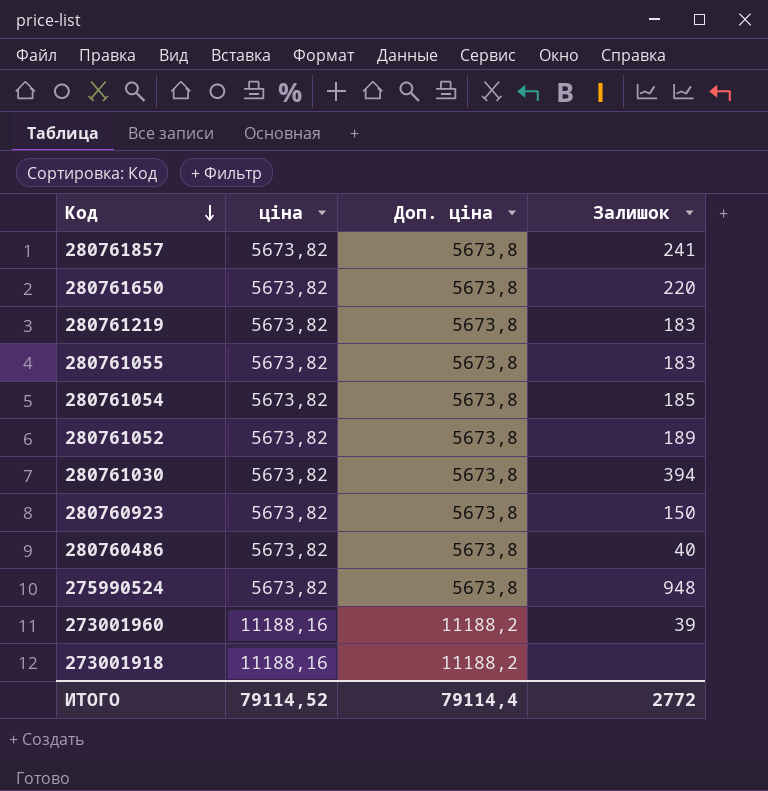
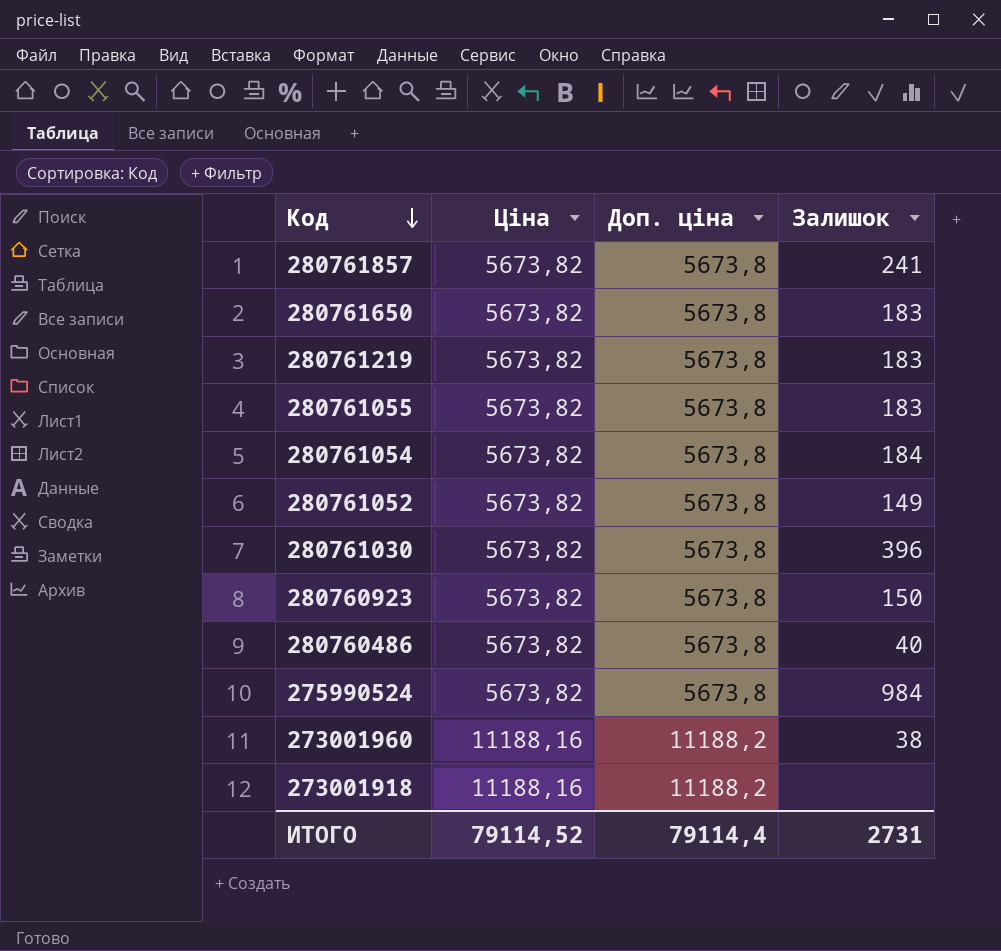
column name: ціна -> Ціна
280761650 | Залишок: 220 -> 183
280761054 | Залишок: 185 -> 184
280761052 | Залишок: 189 -> 149
280761030 | Залишок: 394 -> 396
275990524 | Залишок: 948 -> 984
273001960 | Залишок: 39 -> 38
ИТОГО | Залишок: 2772 -> 2731

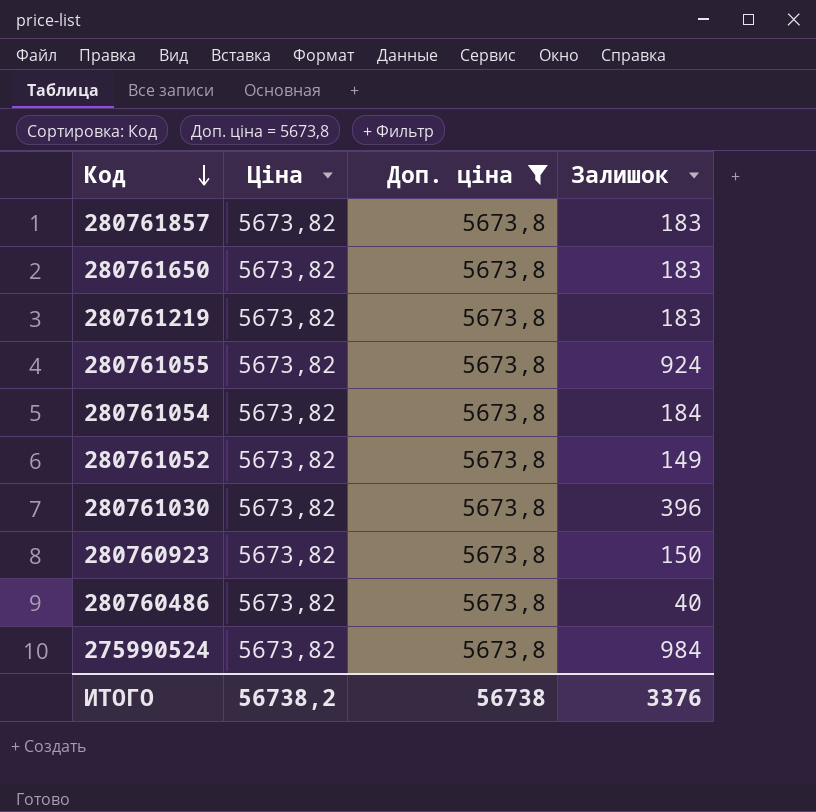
filter: none -> Доп. ціна = 5673,8
280761857 | Залишок: 241 -> 183
280761055 | Залишок: 183 -> 924
ИТОГО | Ціна: 79114,52 -> 56738,2
ИТОГО | Доп. ціна: 79114,4 -> 56738
ИТОГО | Залишок: 2731 -> 3376

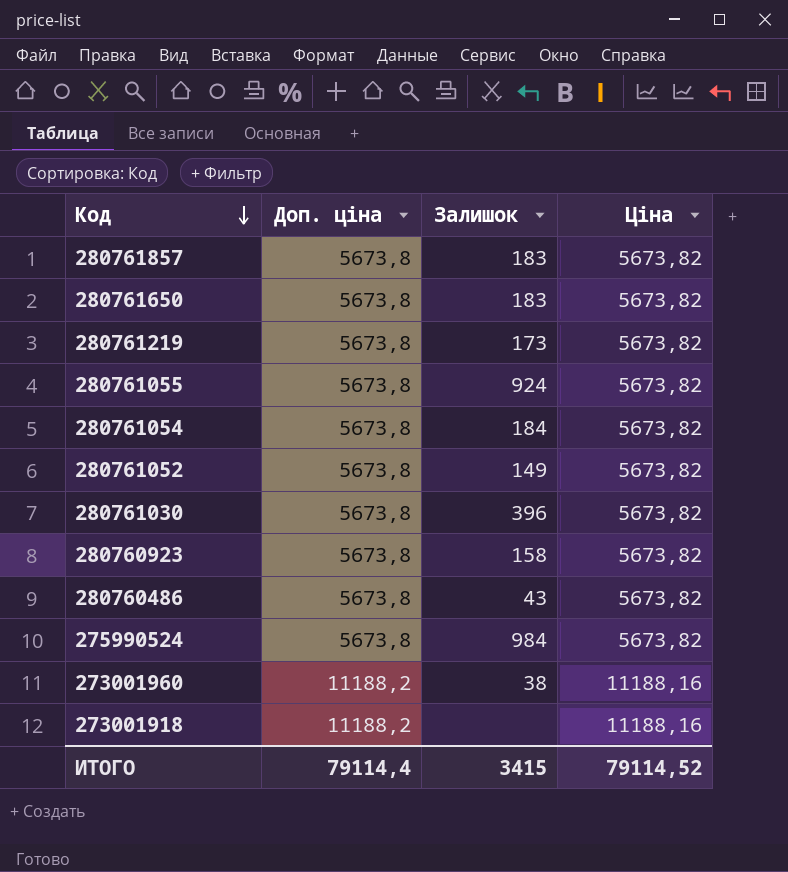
filter: Доп. ціна = 5673,8 -> none
column Ціна | position: 2 -> 4
280761219 | Залишок: 183 -> 173
280760923 | Залишок: 150 -> 158
280760486 | Залишок: 40 -> 43
ИТОГО | Доп. ціна: 56738 -> 79114,4
ИТОГО | Залишок: 3376 -> 3415
ИТОГО | Ціна: 56738,2 -> 79114,52

